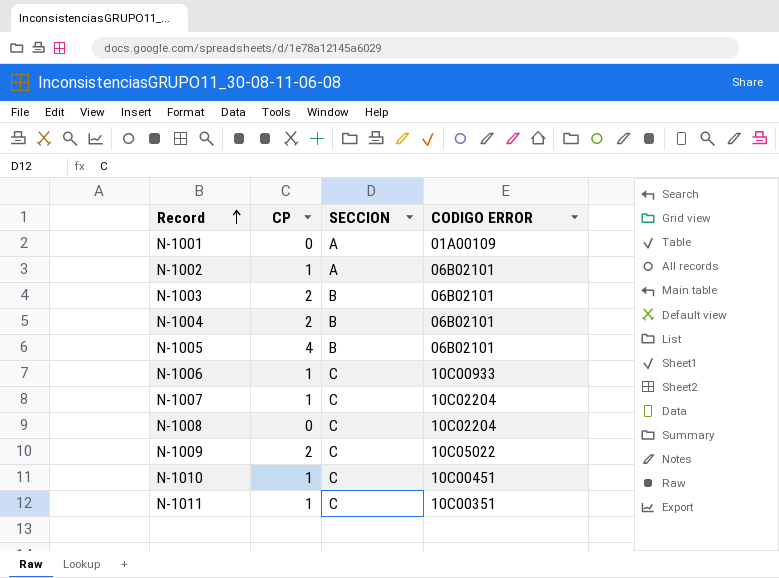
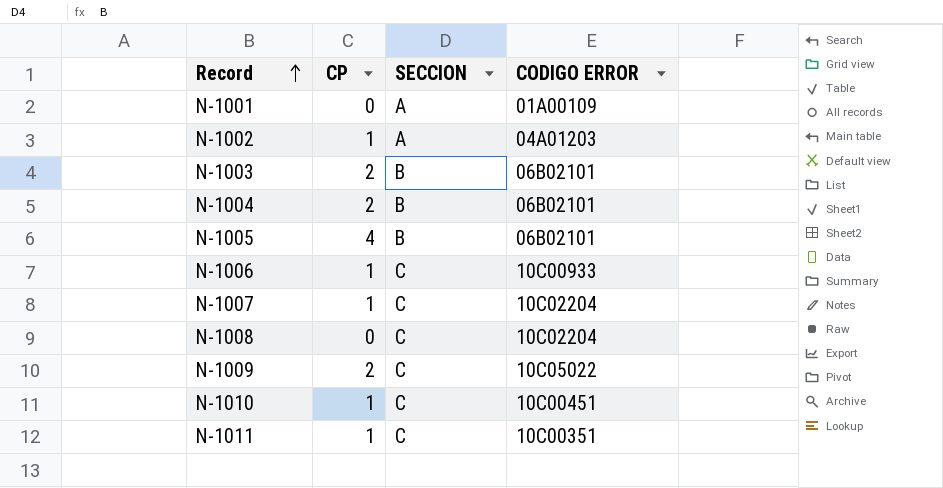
N-1002 | CODIGO ERROR: 06B02101 -> 04A01203

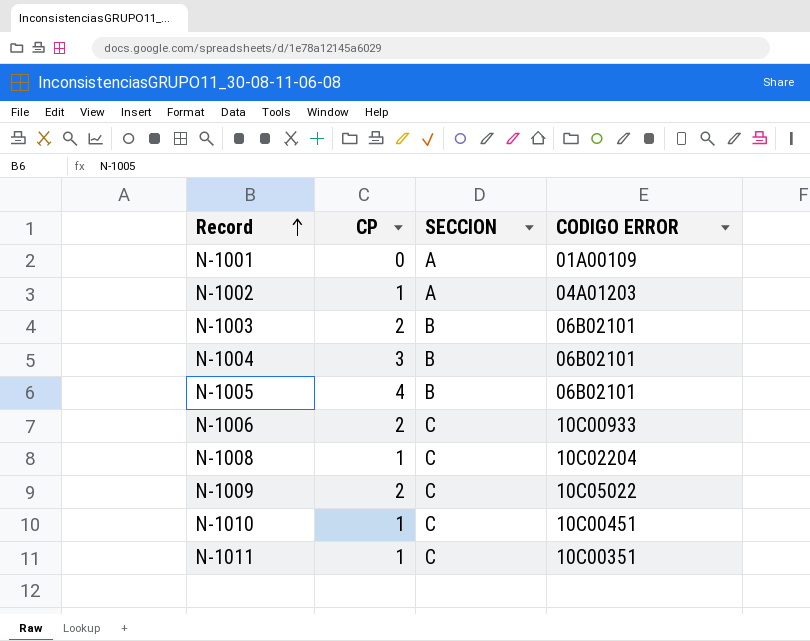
row N-1007: 1 | C | 10C02204 -> none
N-1004 | CP: 2 -> 3
N-1006 | CP: 1 -> 2
N-1008 | CP: 0 -> 1

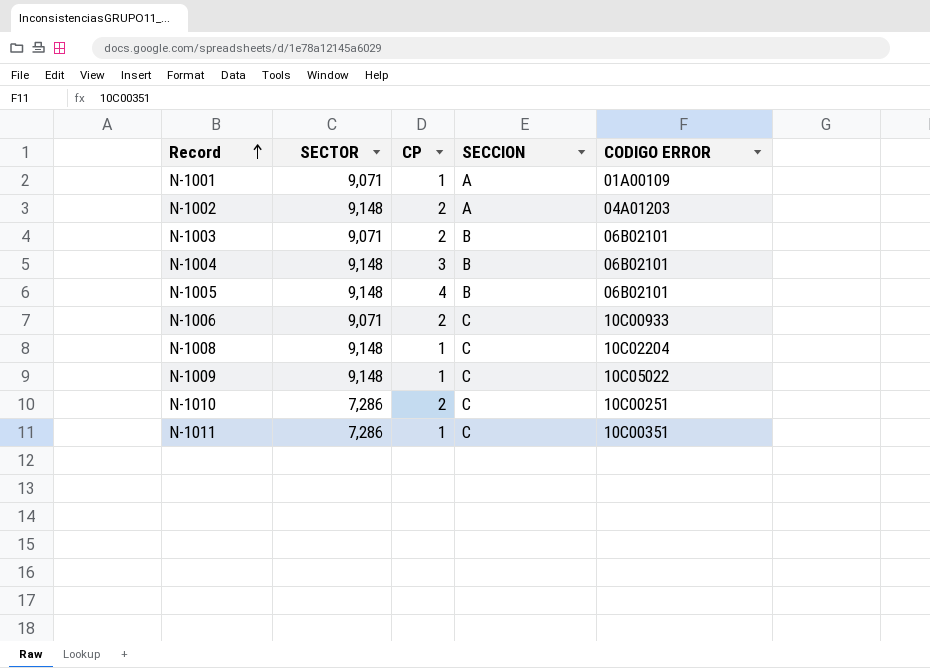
column SECTOR | position: none -> 2
N-1001 | CP: 0 -> 1
N-1002 | CP: 1 -> 2
N-1009 | CP: 2 -> 1
N-1010 | CP: 1 -> 2
N-1010 | CODIGO ERROR: 10C00451 -> 10C00251

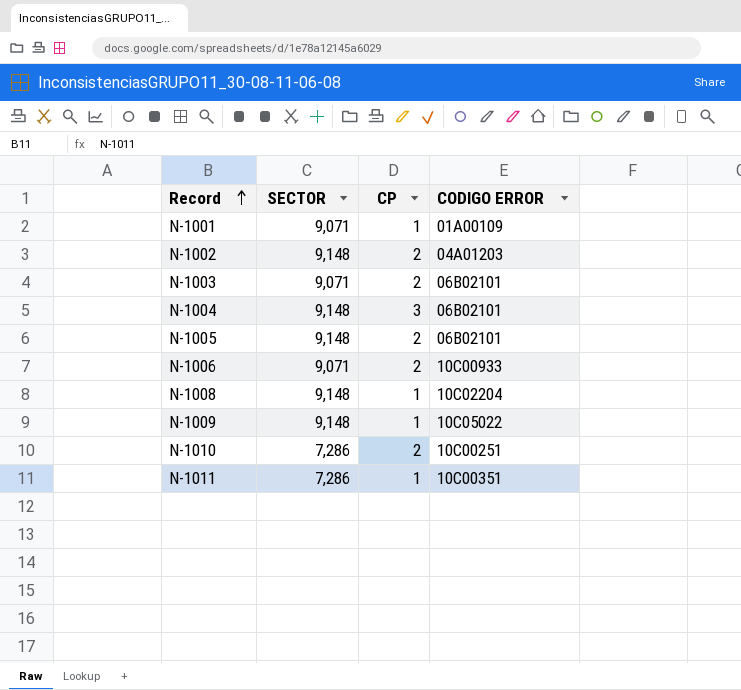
column SECCION | position: 4 -> none
N-1005 | CP: 4 -> 2

